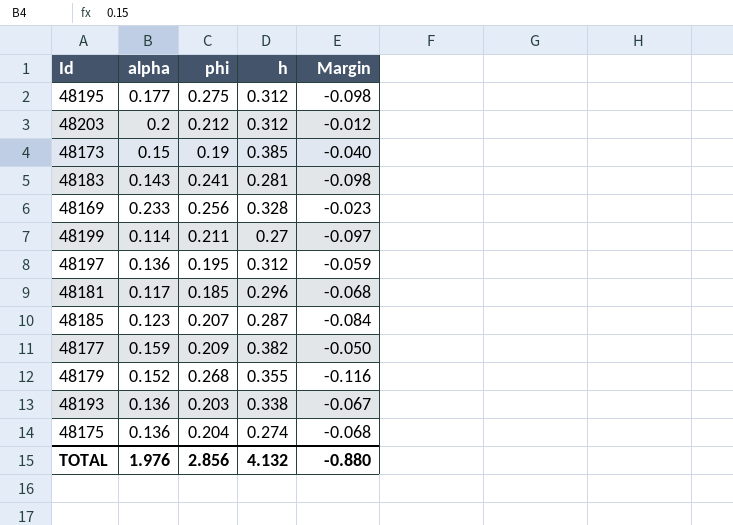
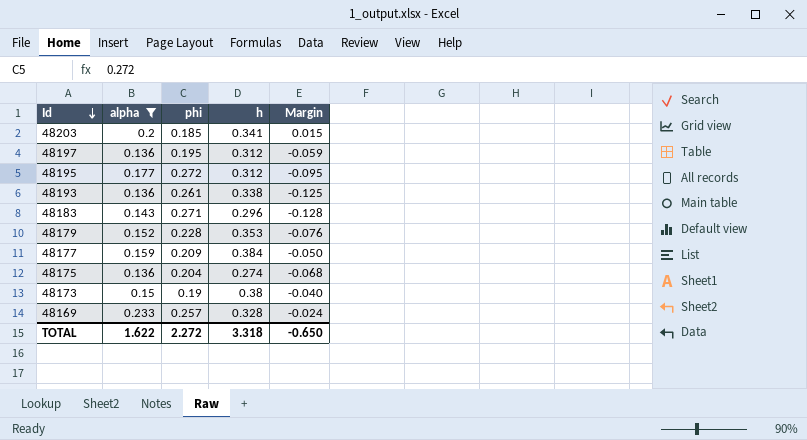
filter: none -> alpha >= 0.136
row order: none -> Id descending
48203 | phi: 0.212 -> 0.185
48203 | h: 0.312 -> 0.341
48203 | Margin: -0.012 -> 0.015
48195 | phi: 0.275 -> 0.272
48195 | Margin: -0.098 -> -0.095
48193 | phi: 0.203 -> 0.261
48193 | Margin: -0.067 -> -0.125
48183 | phi: 0.241 -> 0.271
48183 | h: 0.281 -> 0.296
48183 | Margin: -0.098 -> -0.128
48179 | phi: 0.268 -> 0.228
48179 | h: 0.355 -> 0.353
48179 | Margin: -0.116 -> -0.076
48177 | h: 0.382 -> 0.384
48173 | h: 0.385 -> 0.38
48169 | phi: 0.256 -> 0.257
48169 | Margin: -0.023 -> -0.024
TOTAL | alpha: 1.976 -> 1.622
TOTAL | phi: 2.856 -> 2.272
TOTAL | h: 4.132 -> 3.318
TOTAL | Margin: -0.880 -> -0.650

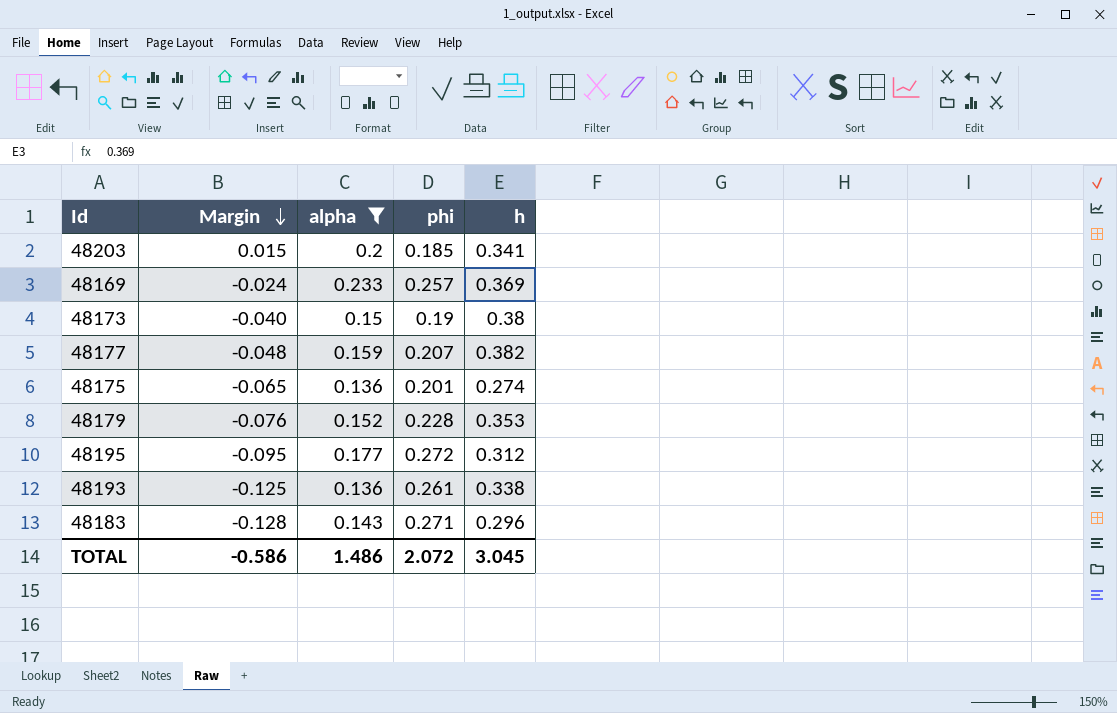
row order: Id descending -> Margin descending
column Margin | position: 5 -> 2
row 48197: 0.136 | 0.195 | 0.312 | -0.059 -> none
48169 | h: 0.328 -> 0.369
48177 | Margin: -0.050 -> -0.048
48177 | phi: 0.209 -> 0.207
48177 | h: 0.384 -> 0.382
48175 | Margin: -0.068 -> -0.065
48175 | phi: 0.204 -> 0.201
TOTAL | Margin: -0.650 -> -0.586
TOTAL | alpha: 1.622 -> 1.486
TOTAL | phi: 2.272 -> 2.072
TOTAL | h: 3.318 -> 3.045

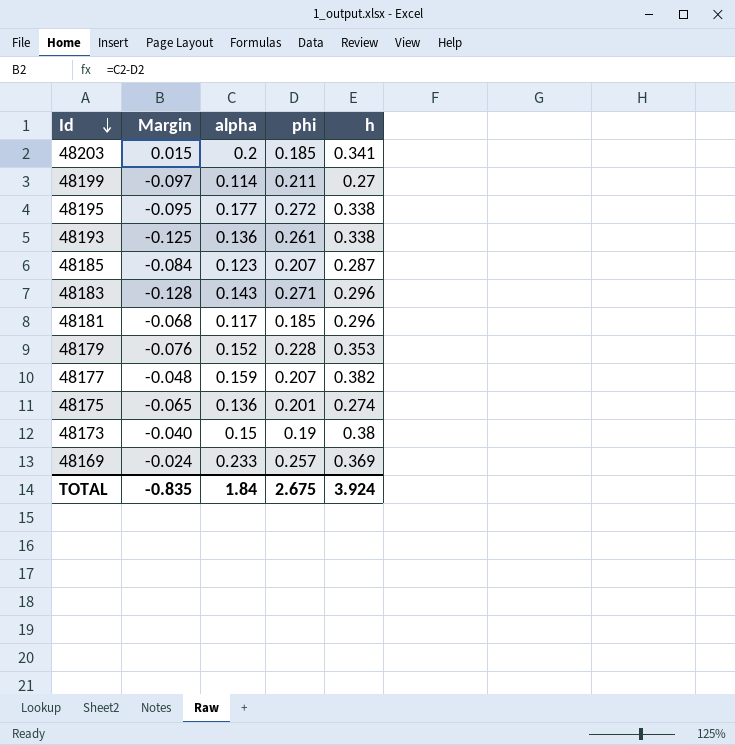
filter: alpha >= 0.136 -> none
row order: Margin descending -> Id descending
48195 | h: 0.312 -> 0.338
TOTAL | Margin: -0.586 -> -0.835
TOTAL | alpha: 1.486 -> 1.84
TOTAL | phi: 2.072 -> 2.675
TOTAL | h: 3.045 -> 3.924

